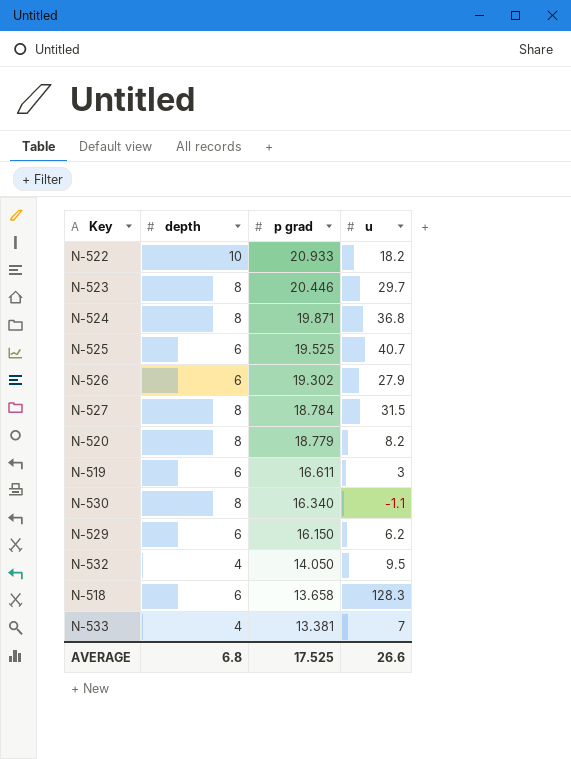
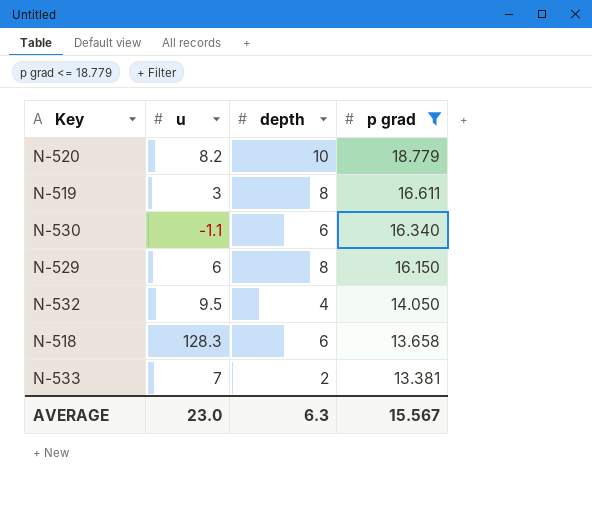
filter: none -> p grad <= 18.779
column u | position: 4 -> 2
N-520 | depth: 8 -> 10
N-519 | depth: 6 -> 8
N-530 | depth: 8 -> 6
N-529 | u: 6.2 -> 6
N-529 | depth: 6 -> 8
N-533 | depth: 4 -> 2
AVERAGE | u: 26.6 -> 23.0
AVERAGE | depth: 6.8 -> 6.3
AVERAGE | p grad: 17.525 -> 15.567

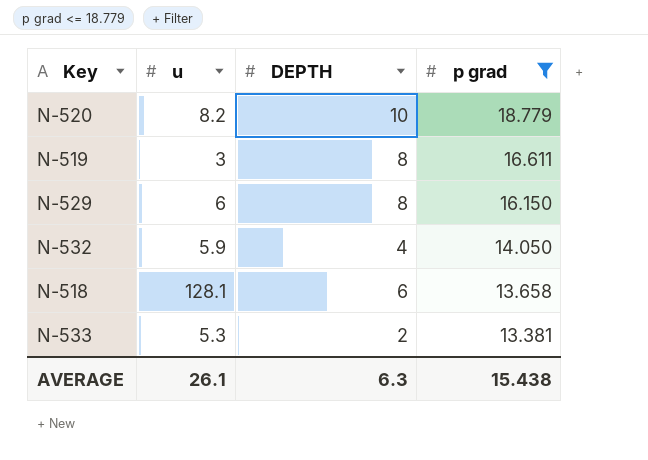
column name: depth -> DEPTH
row N-530: -1.1 | 6 | 16.340 -> none
N-532 | u: 9.5 -> 5.9
N-518 | u: 128.3 -> 128.1
N-533 | u: 7 -> 5.3
AVERAGE | u: 23.0 -> 26.1
AVERAGE | p grad: 15.567 -> 15.438

